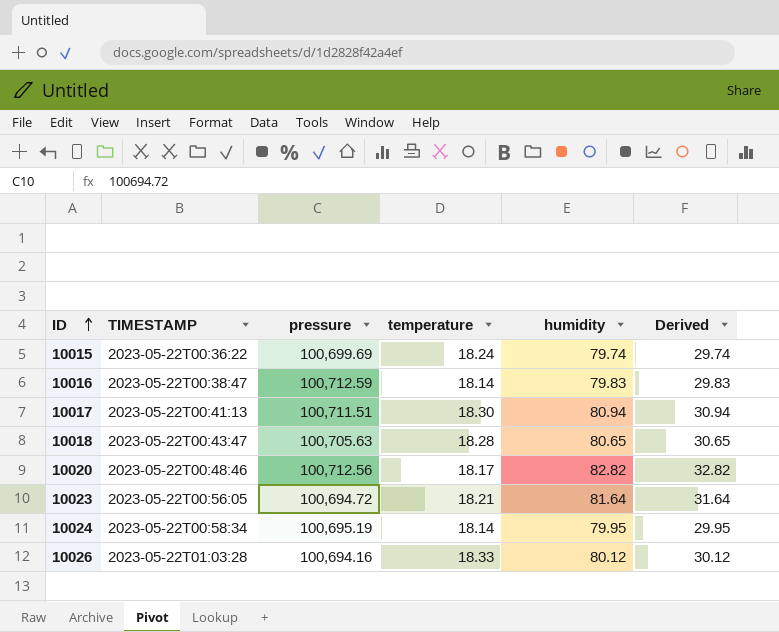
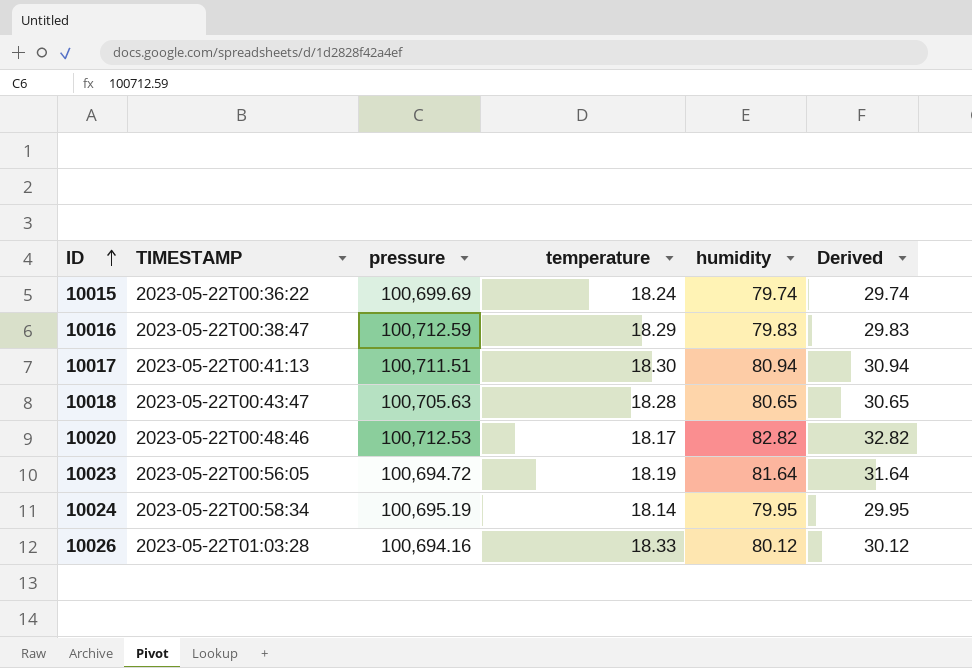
10016 | temperature: 18.14 -> 18.29
10020 | pressure: 100,712.56 -> 100,712.53
10023 | temperature: 18.21 -> 18.19

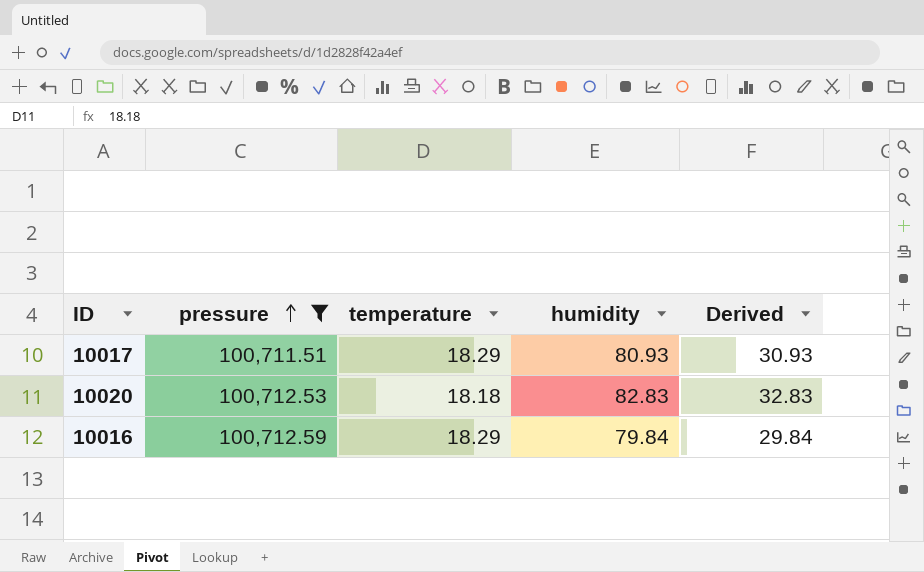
filter: none -> pressure >= 100,711.51
row order: ID ascending -> pressure ascending
column TIMESTAMP | position: 2 -> none
10017 | temperature: 18.30 -> 18.29
10017 | humidity: 80.94 -> 80.93
10017 | Derived: 30.94 -> 30.93
10020 | temperature: 18.17 -> 18.18
10020 | humidity: 82.82 -> 82.83
10020 | Derived: 32.82 -> 32.83
10016 | humidity: 79.83 -> 79.84
10016 | Derived: 29.83 -> 29.84

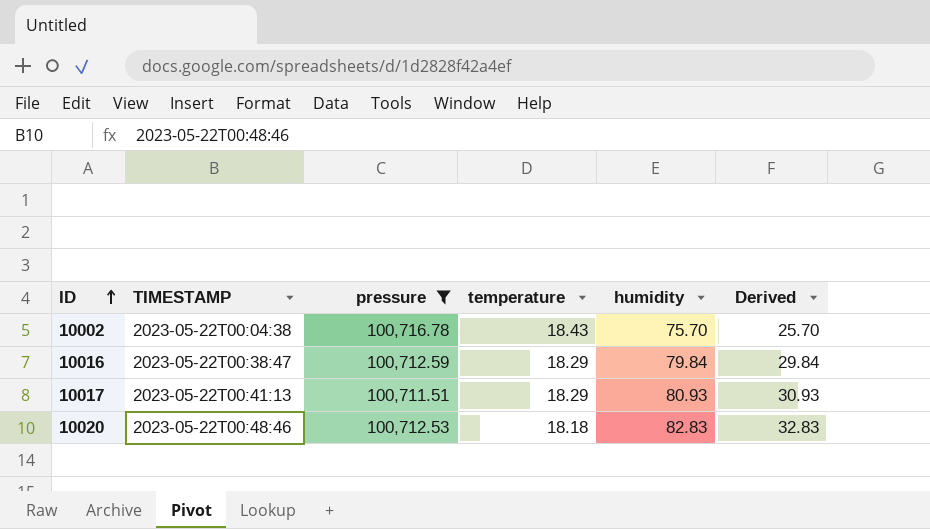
row order: pressure ascending -> ID ascending
column TIMESTAMP | position: none -> 2
row 10002: none -> 2023-05-22T00:04:38 | 100,716.78 | 18.43 | 75.70 | 25.70

